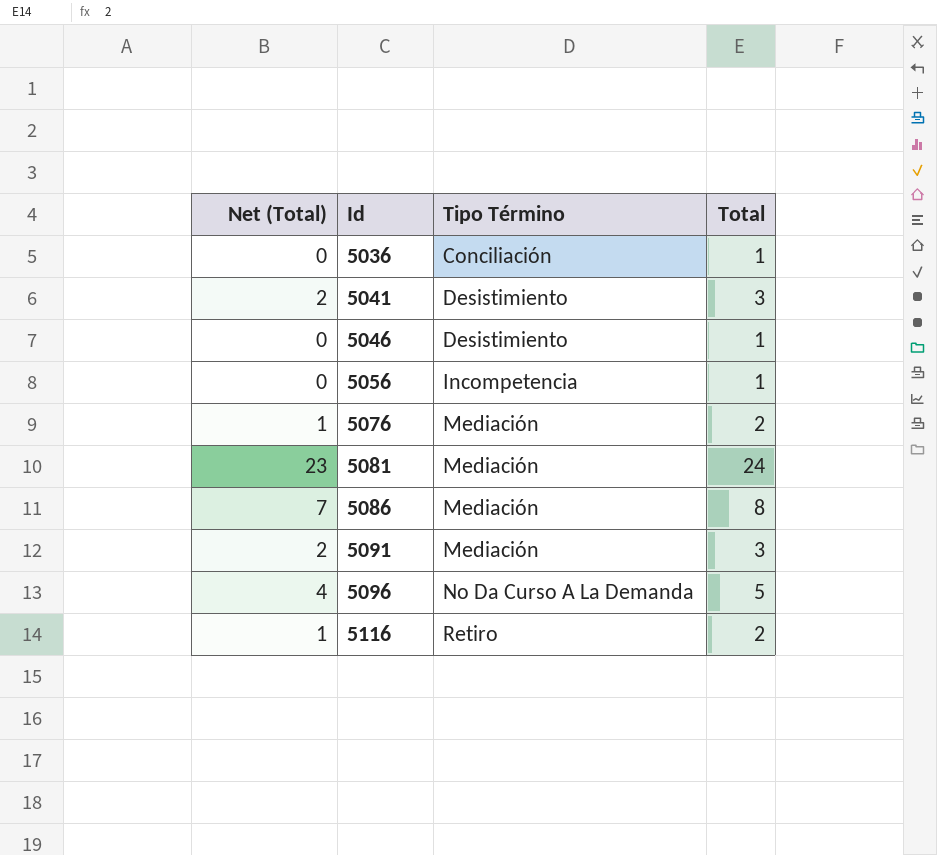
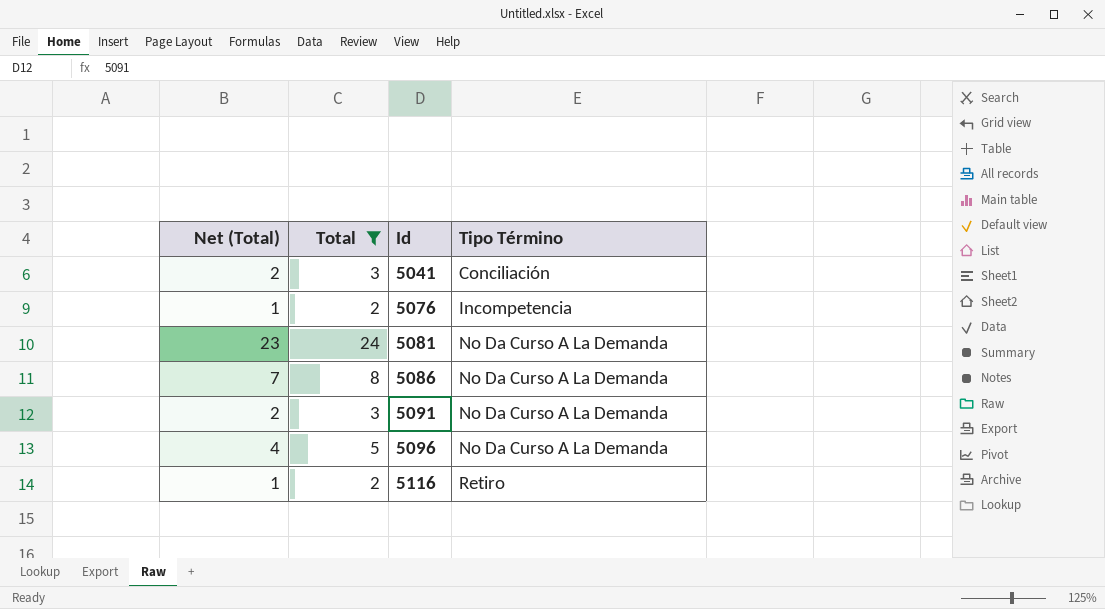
filter: none -> Total != 1
column Total | position: 4 -> 2
5041 | Tipo Término: Desistimiento -> Conciliación
5076 | Tipo Término: Mediación -> Incompetencia
5081 | Tipo Término: Mediación -> No Da Curso A La Demanda
5086 | Tipo Término: Mediación -> No Da Curso A La Demanda
5091 | Tipo Término: Mediación -> No Da Curso A La Demanda

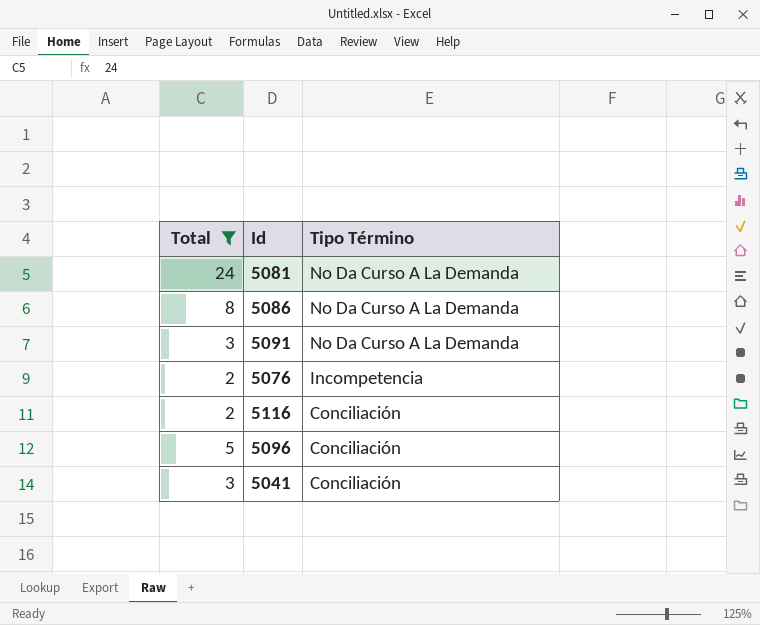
row order: Id ascending -> Tipo Término descending
column Net (Total) | formula: [Total] - 1 -> none
5116 | Tipo Término: Retiro -> Conciliación
5096 | Tipo Término: No Da Curso A La Demanda -> Conciliación

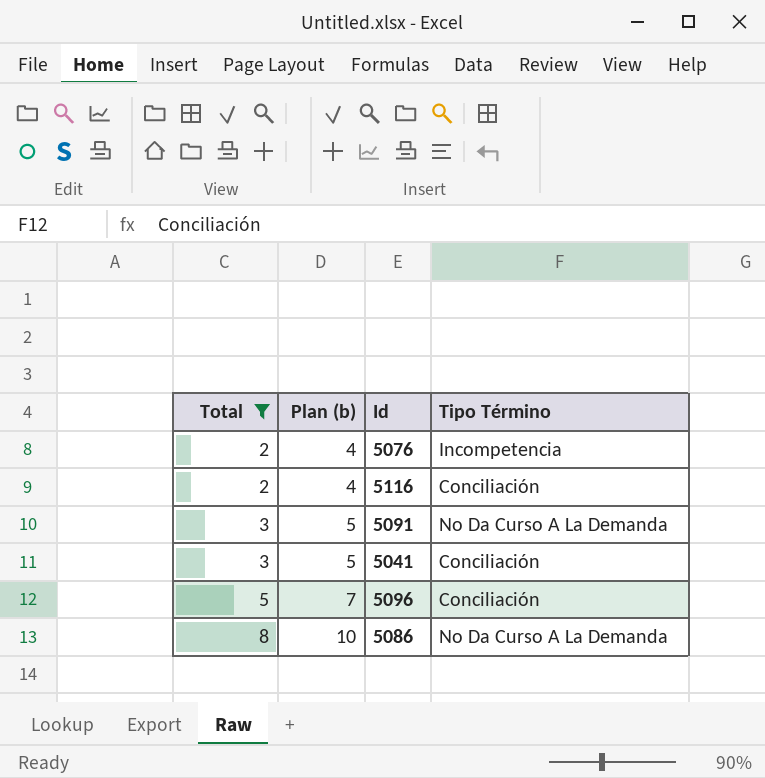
row order: Tipo Término descending -> Total ascending
column Plan (b) | formula: none -> [Total] + 2
row 5081: 24 | No Da Curso A La Demanda -> none

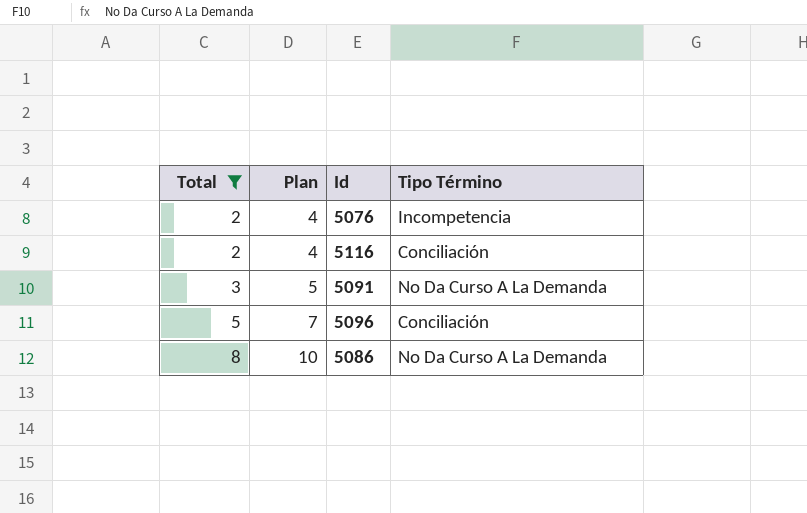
column name: Plan (b) -> Plan
row 5041: 3 | 5 | Conciliación -> none

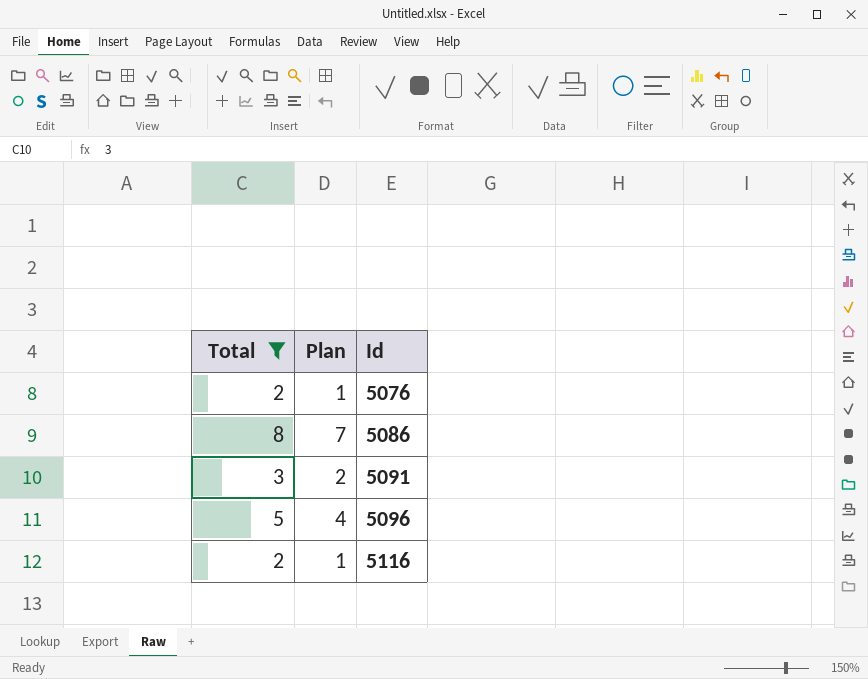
row order: Total ascending -> Id ascending
column Tipo Término | position: 4 -> none
column Plan | formula: [Total] + 2 -> [Total] - 1

